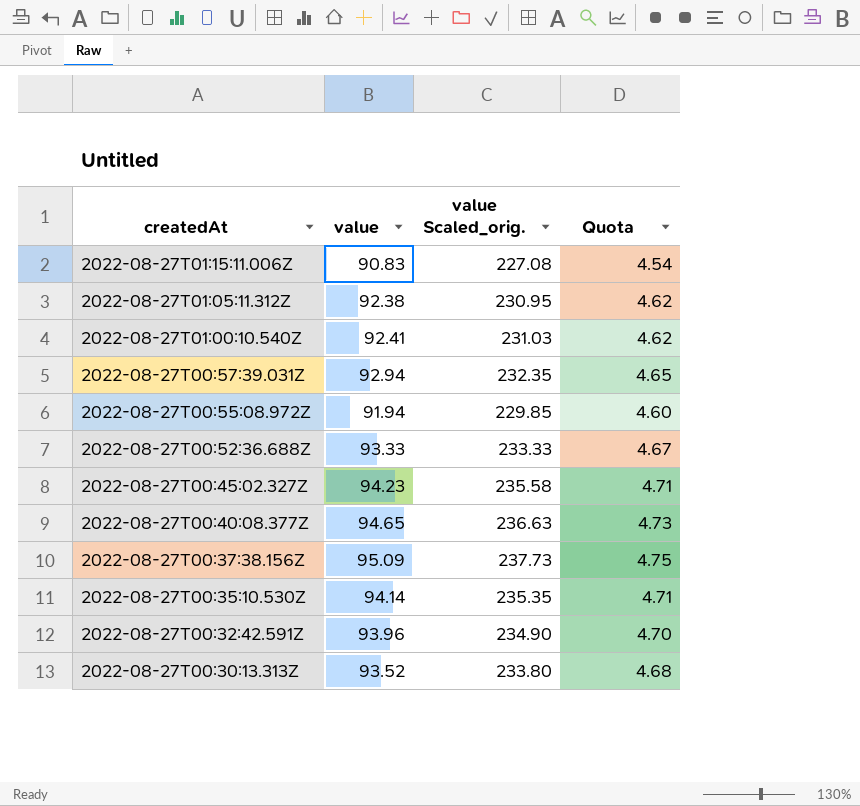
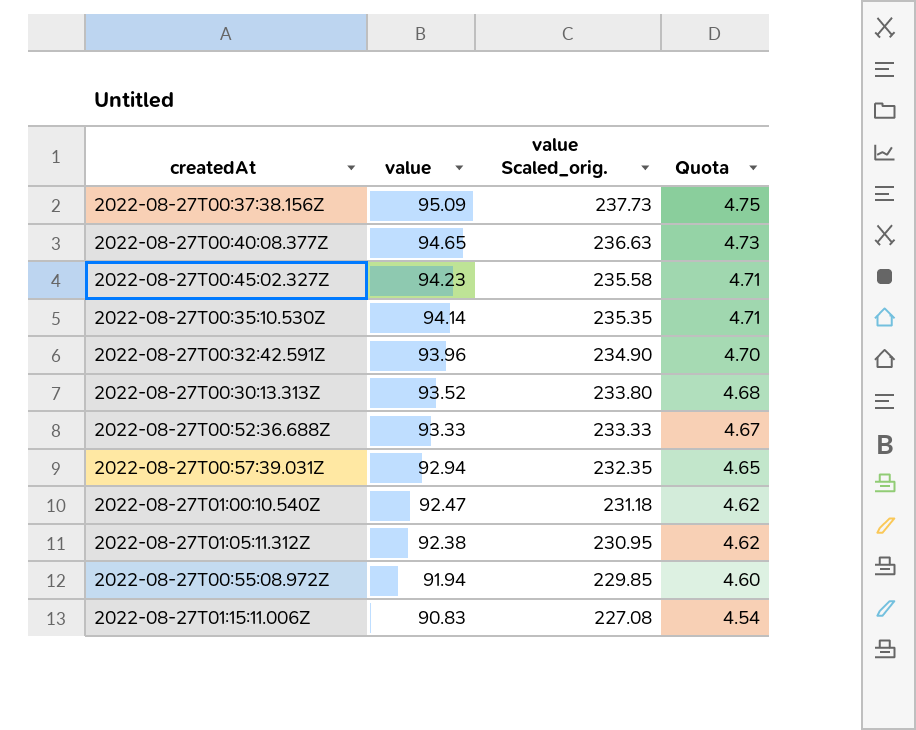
row order: createdAt descending -> value descending
2022-08-27T01:00:10.540Z | value: 92.41 -> 92.47
2022-08-27T01:00:10.540Z | value Scaled_orig.: 231.03 -> 231.18

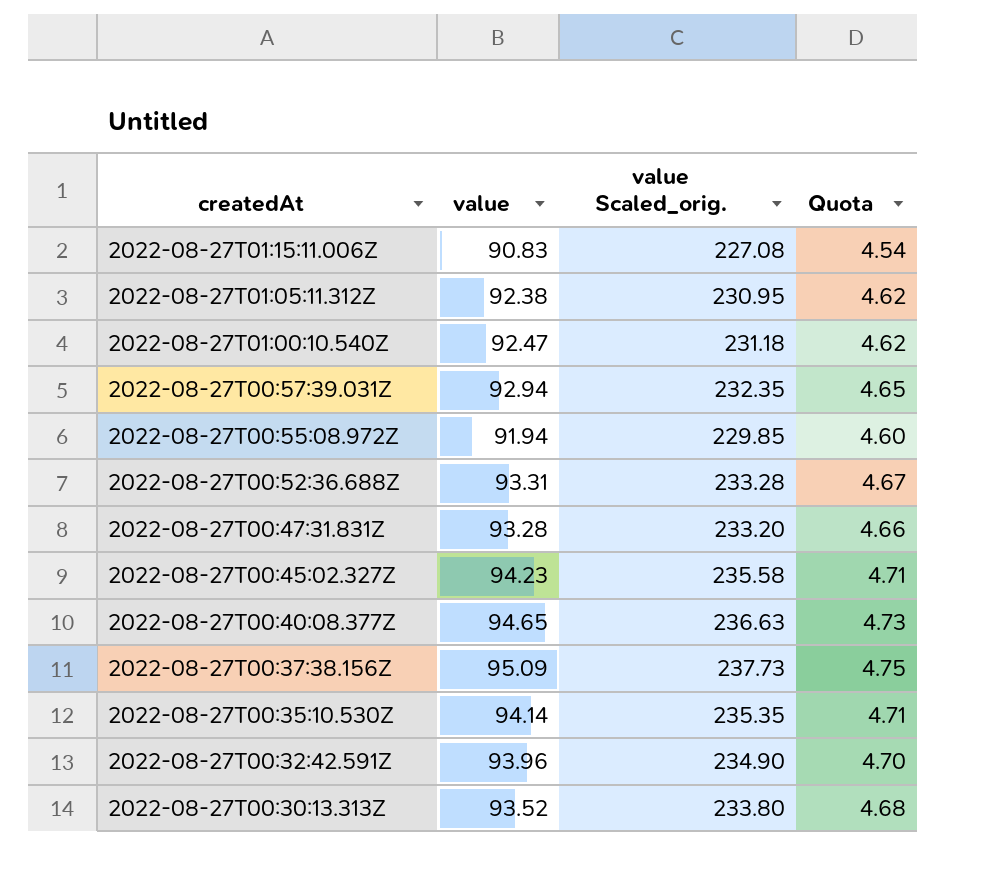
row order: value descending -> createdAt descending
2022-08-27T00:52:36.688Z | value: 93.33 -> 93.31
2022-08-27T00:52:36.688Z | value Scaled_orig.: 233.33 -> 233.28
row 2022-08-27T00:47:31.831Z: none -> 93.28 | 233.20 | 4.66

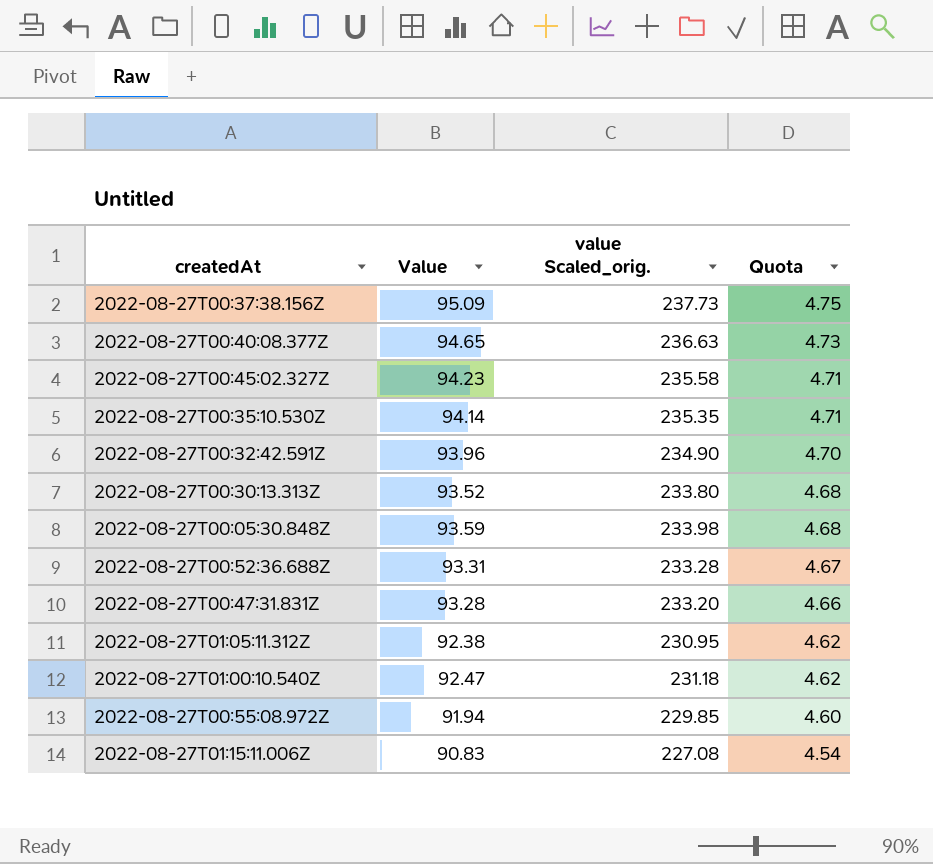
row order: createdAt descending -> Quota descending
column name: value -> Value
row 2022-08-27T00:57:39.031Z: 92.94 | 232.35 | 4.65 -> none
row 2022-08-27T00:05:30.848Z: none -> 93.59 | 233.98 | 4.68

